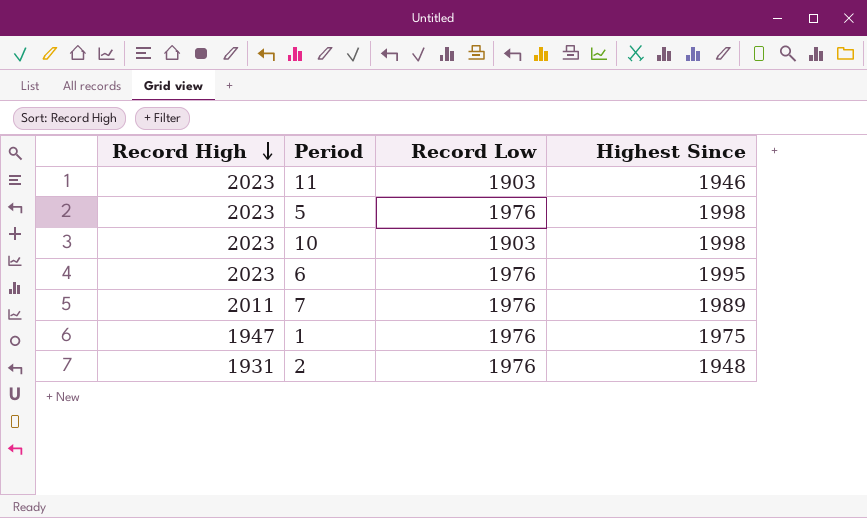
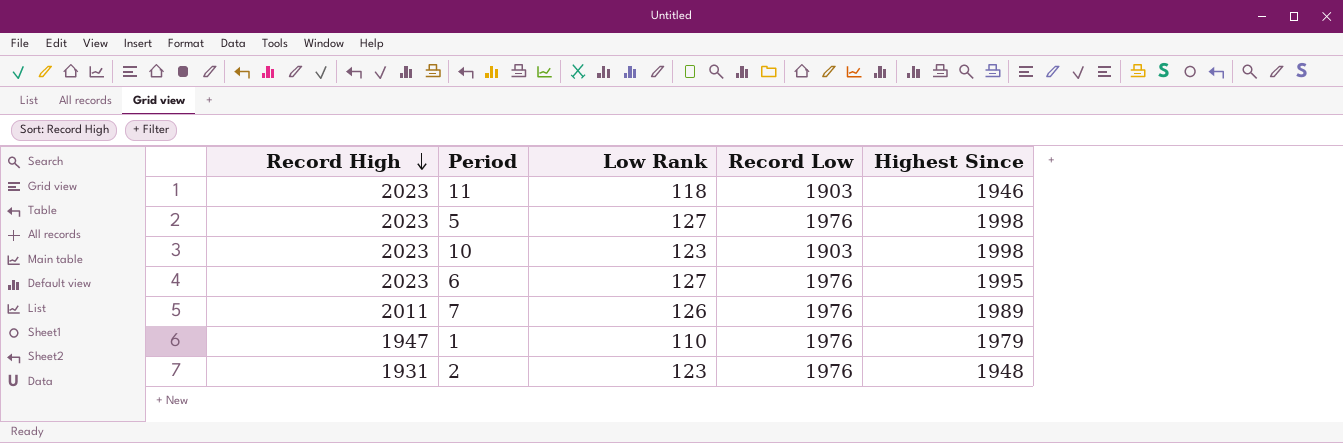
column Low Rank | position: none -> 3
1 | Highest Since: 1975 -> 1979

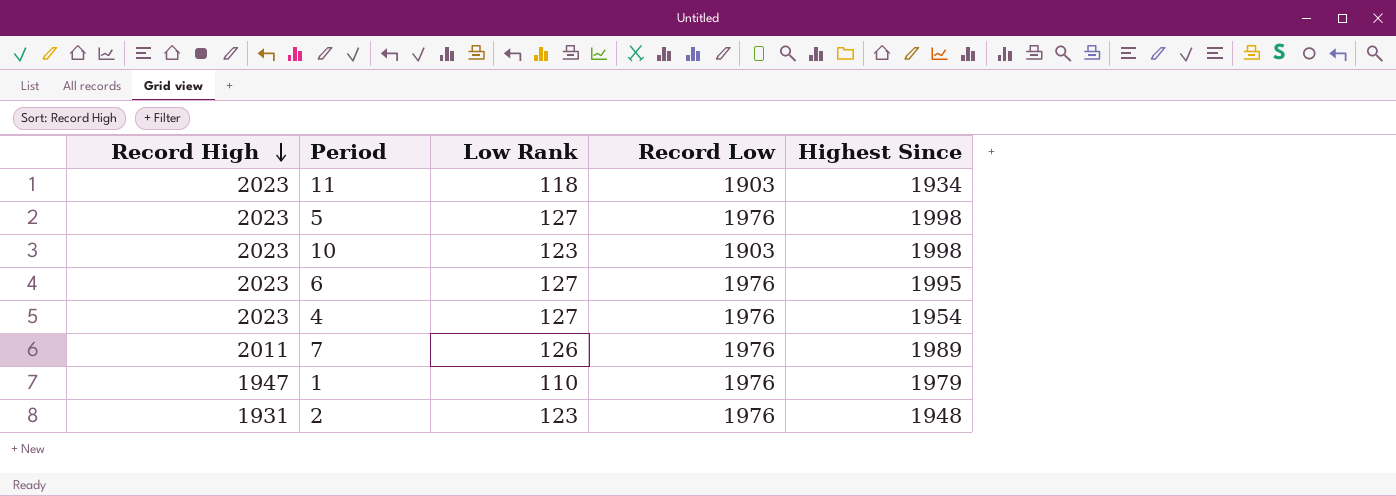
11 | Highest Since: 1946 -> 1934
row 4: none -> 2023 | 127 | 1976 | 1954

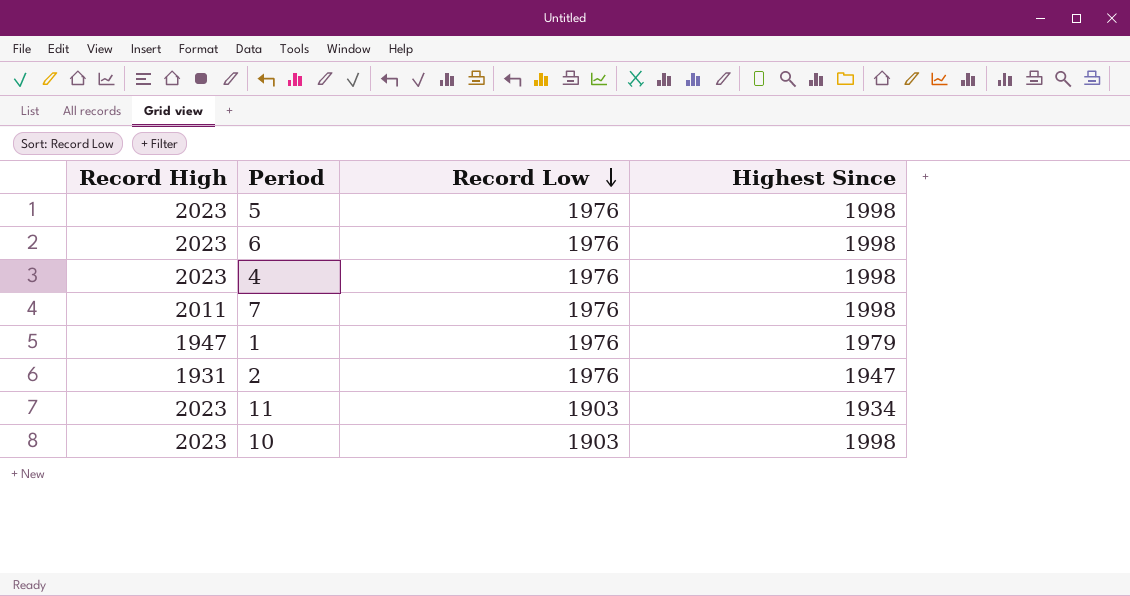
row order: Record High descending -> Record Low descending
column Low Rank | position: 3 -> none
6 | Highest Since: 1995 -> 1998
4 | Highest Since: 1954 -> 1998
7 | Highest Since: 1989 -> 1998
2 | Highest Since: 1948 -> 1947

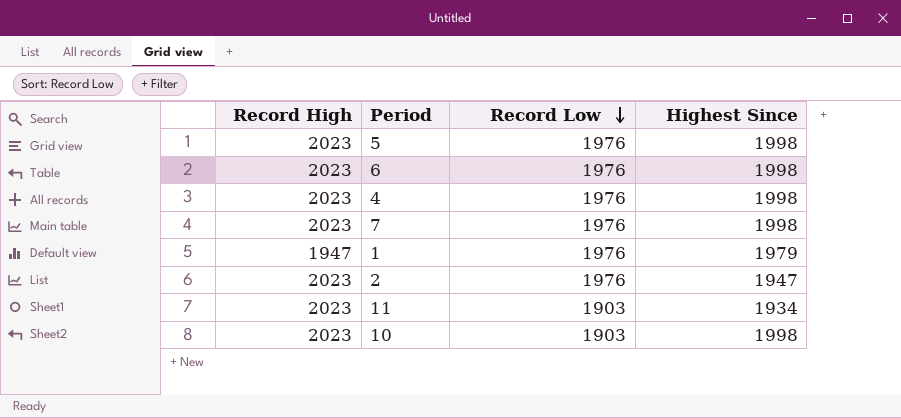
7 | Record High: 2011 -> 2023
2 | Record High: 1931 -> 2023

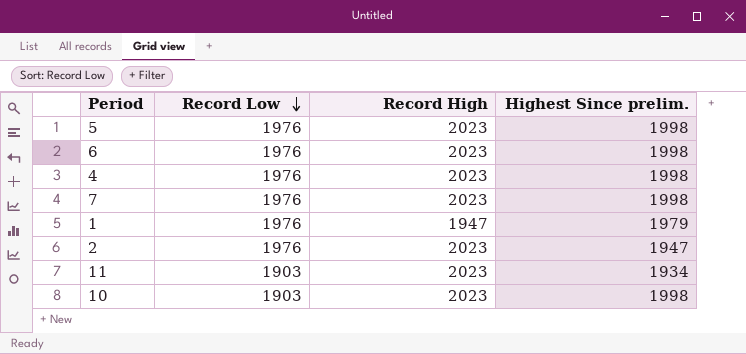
column Record High | position: 1 -> 3
column name: Highest Since -> Highest Since prelim.

